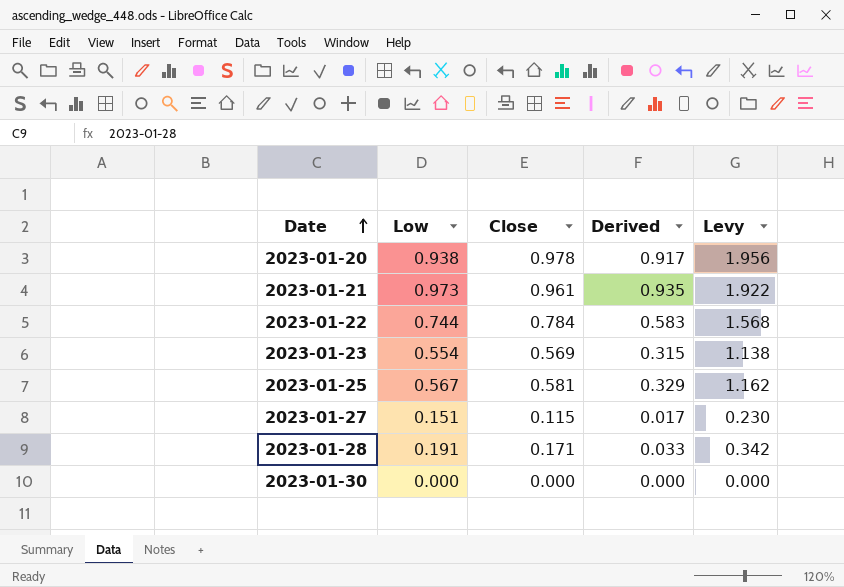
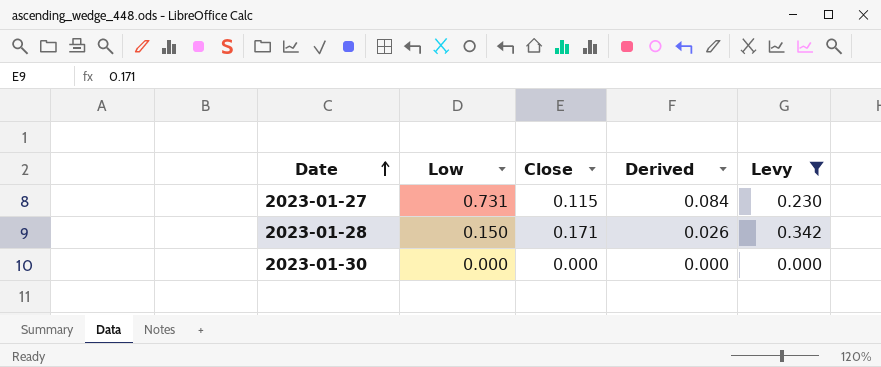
filter: none -> Levy <= 0.342
2023-01-27 | Low: 0.151 -> 0.731
2023-01-27 | Derived: 0.017 -> 0.084
2023-01-28 | Low: 0.191 -> 0.150
2023-01-28 | Derived: 0.033 -> 0.026

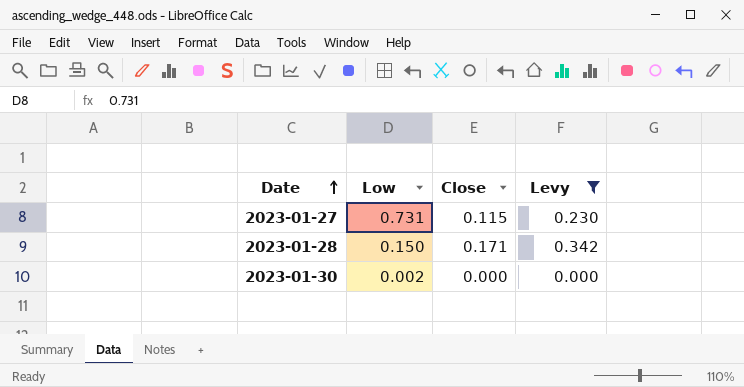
column Derived | formula: [Low] * [Close] -> none
2023-01-30 | Low: 0.000 -> 0.002

